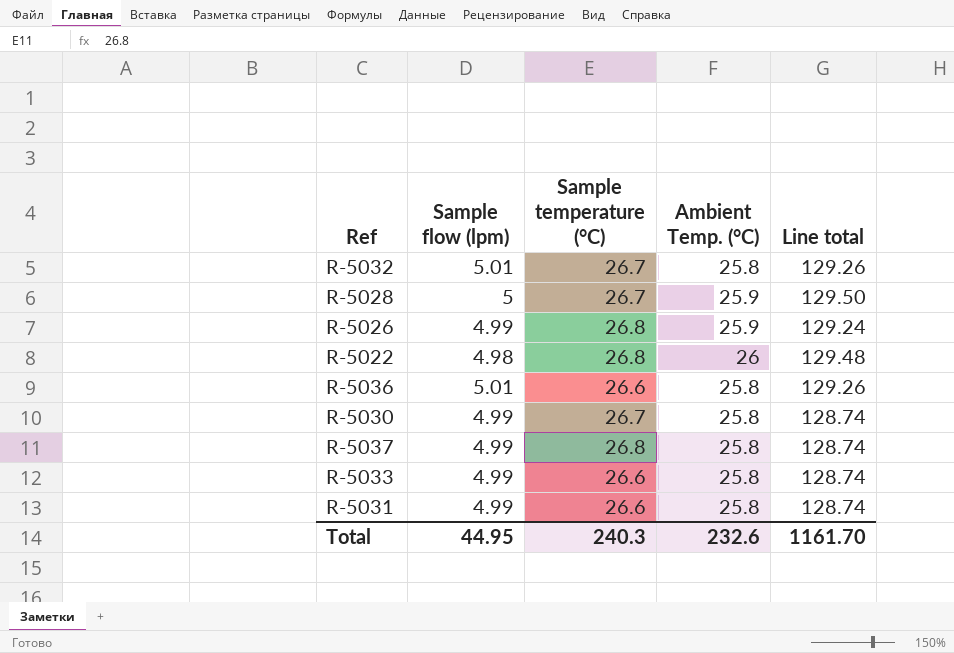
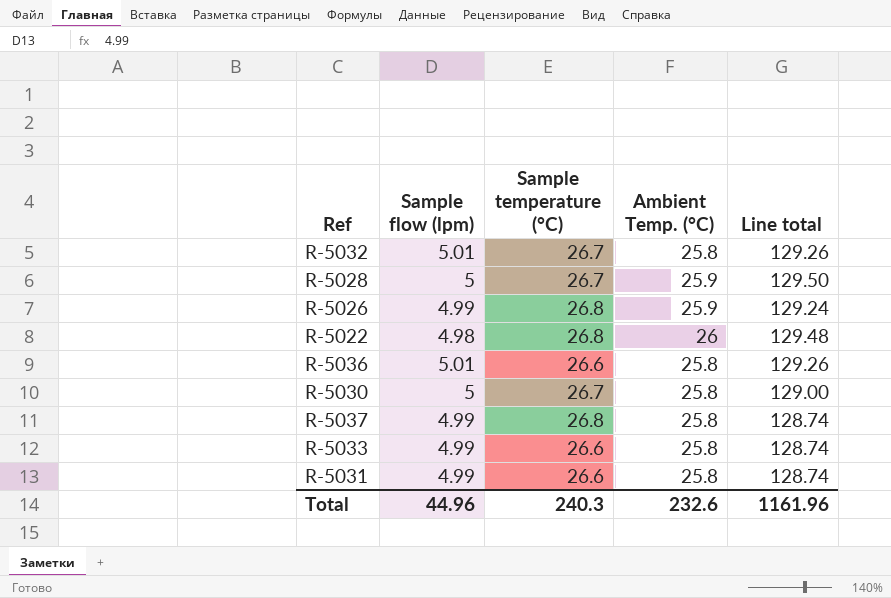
R-5030 | Sample flow (lpm): 4.99 -> 5
R-5030 | Line total: 128.74 -> 129.00
Total | Sample flow (lpm): 44.95 -> 44.96
Total | Line total: 1161.70 -> 1161.96

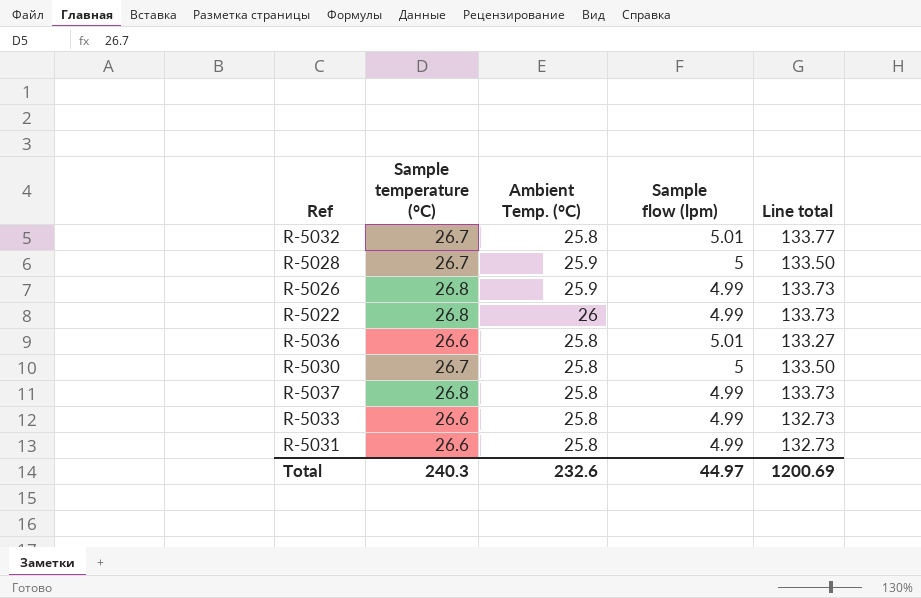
column Sample flow (lpm) | position: 2 -> 4
column Line total | formula: [Sample flow (lpm)] * [Ambient Temp. (°C)] -> [Sample temperature (°C)] * [Sample flow (lpm)]
R-5022 | Sample flow (lpm): 4.98 -> 4.99
Total | Sample flow (lpm): 44.96 -> 44.97
Total | Line total: 1161.96 -> 1200.69

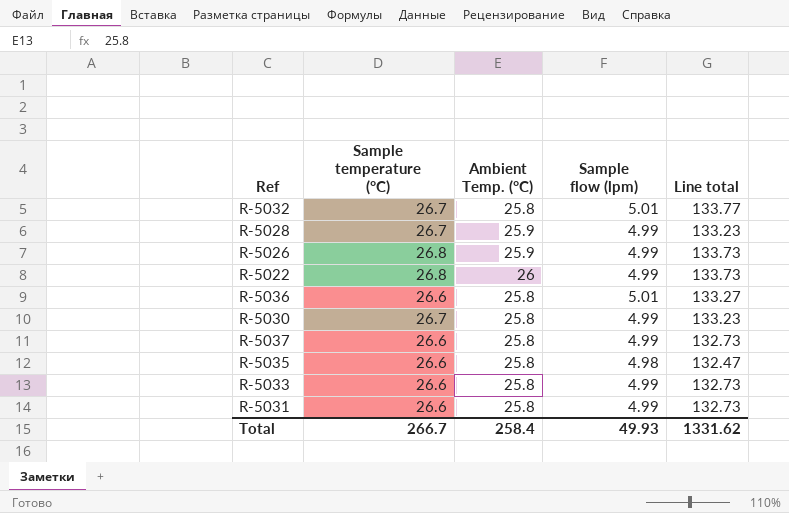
R-5028 | Sample flow (lpm): 5 -> 4.99
R-5028 | Line total: 133.50 -> 133.23
R-5030 | Sample flow (lpm): 5 -> 4.99
R-5030 | Line total: 133.50 -> 133.23
R-5037 | Sample temperature (°C): 26.8 -> 26.6
R-5037 | Line total: 133.73 -> 132.73
row R-5035: none -> 26.6 | 25.8 | 4.98 | 132.47
Total | Sample temperature (°C): 240.3 -> 266.7
Total | Ambient Temp. (°C): 232.6 -> 258.4
Total | Sample flow (lpm): 44.97 -> 49.93
Total | Line total: 1200.69 -> 1331.62

